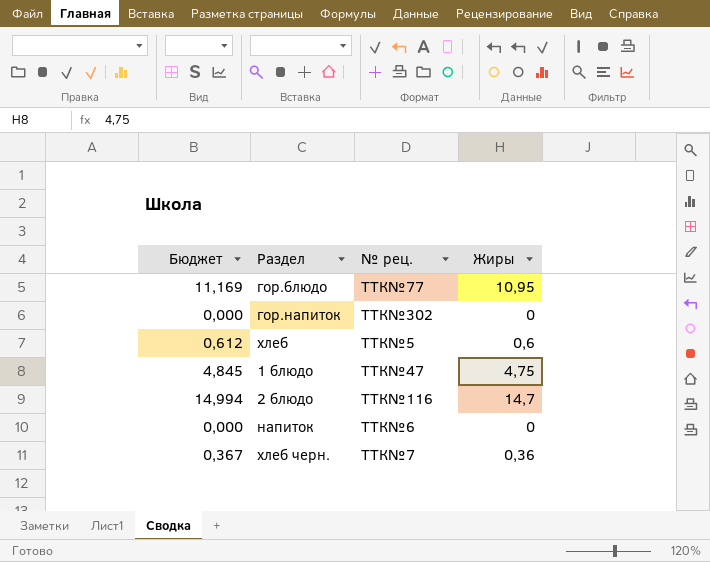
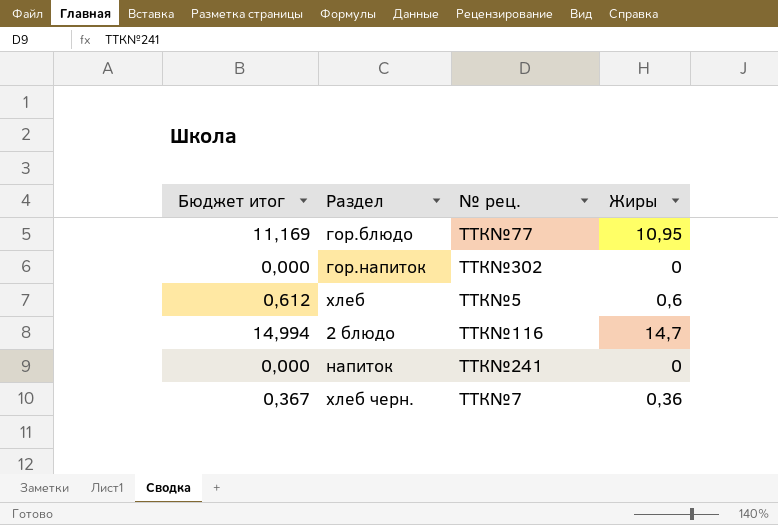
column name: Бюджет -> Бюджет итог
row 1 блюдо: 4,845 | ТТК№47 | 4,75 -> none
напиток | № рец.: ТТК№6 -> ТТК№241

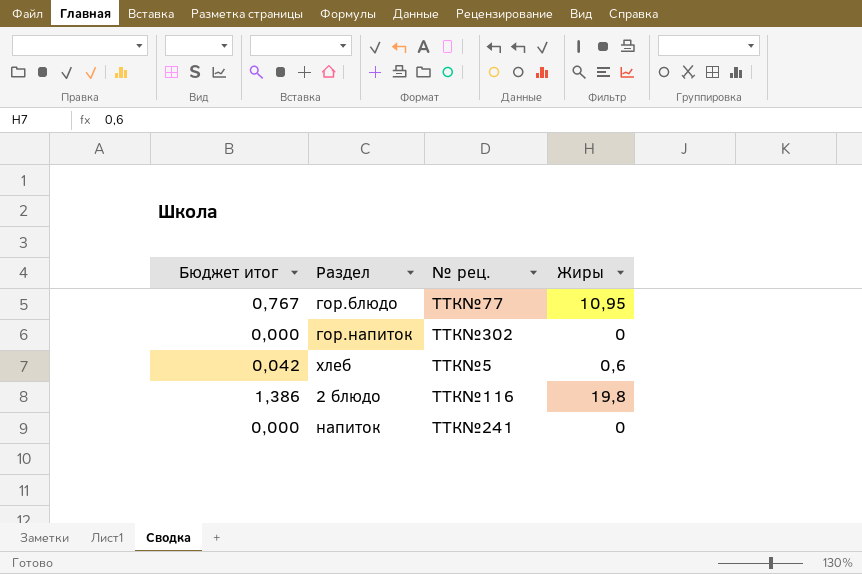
column Бюджет итог | formula: [Жиры] * 1,02 -> [Жиры] * 0,07
row хлеб черн.: 0,367 | ТТК№7 | 0,36 -> none
2 блюдо | Жиры: 14,7 -> 19,8

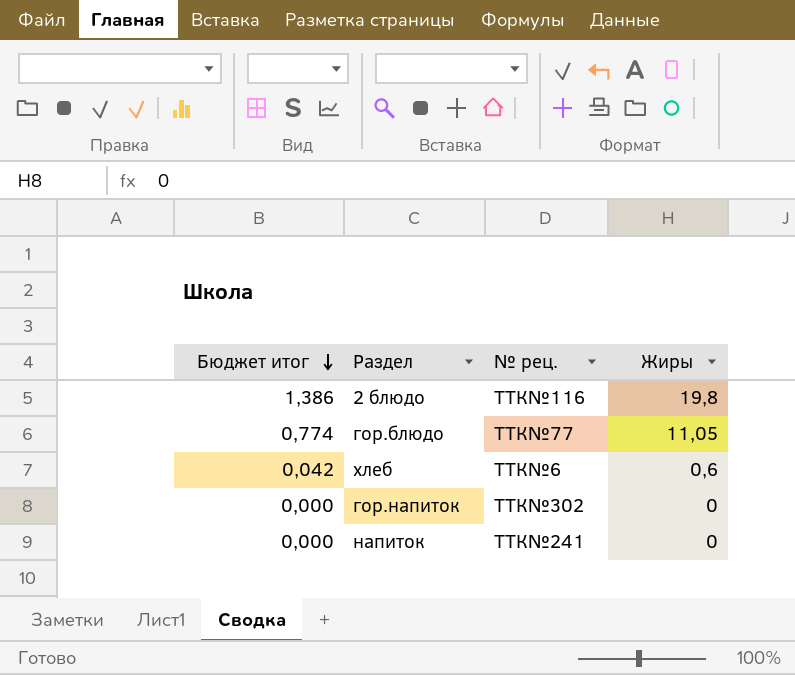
row order: none -> Бюджет итог descending
гор.блюдо | Бюджет итог: 0,767 -> 0,774
гор.блюдо | Жиры: 10,95 -> 11,05
хлеб | № рец.: ТТК№5 -> ТТК№6

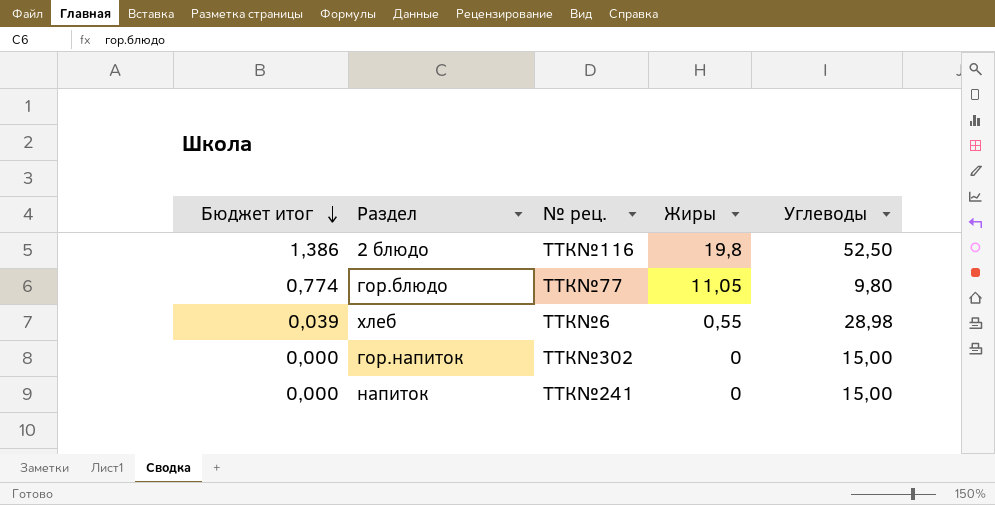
column Углеводы | position: none -> 5
хлеб | Бюджет итог: 0,042 -> 0,039
хлеб | Жиры: 0,6 -> 0,55

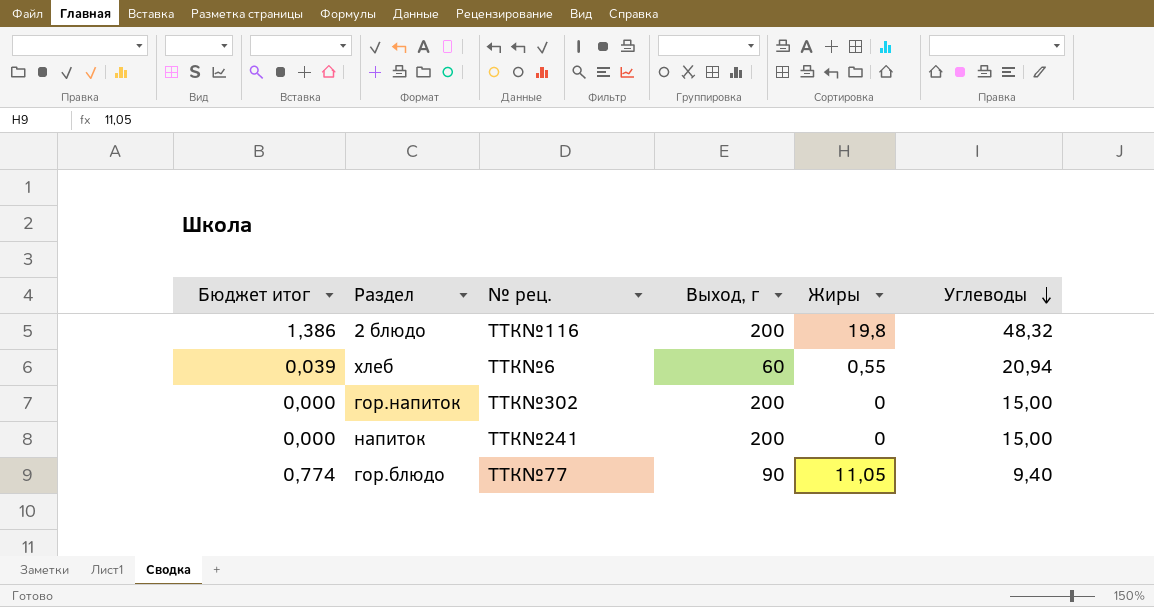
row order: Бюджет итог descending -> Углеводы descending
column Выход, г | position: none -> 4
2 блюдо | Углеводы: 52,50 -> 48,32
хлеб | Углеводы: 28,98 -> 20,94
гор.блюдо | Углеводы: 9,80 -> 9,40

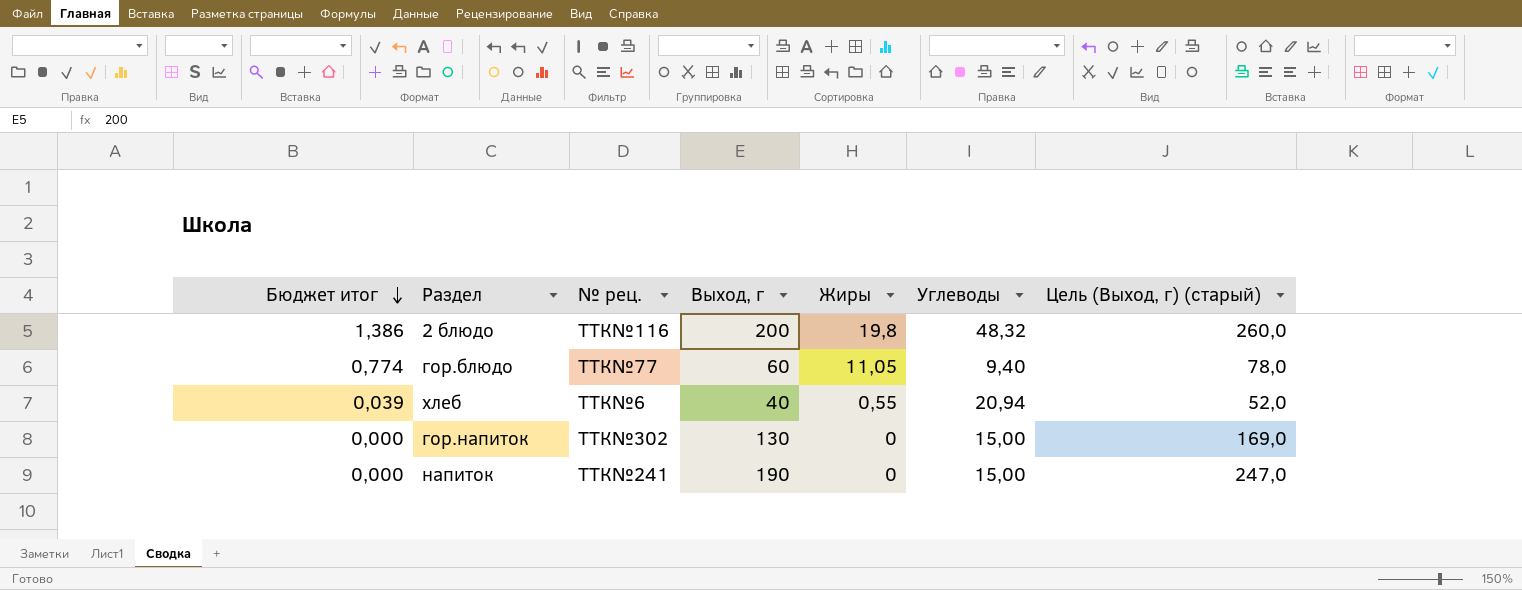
row order: Углеводы descending -> Бюджет итог descending
column Цель (Выход, г) (старый) | formula: none -> [Выход, г] * 1,3
гор.блюдо | Выход, г: 90 -> 60
хлеб | Выход, г: 60 -> 40
гор.напиток | Выход, г: 200 -> 130
напиток | Выход, г: 200 -> 190

